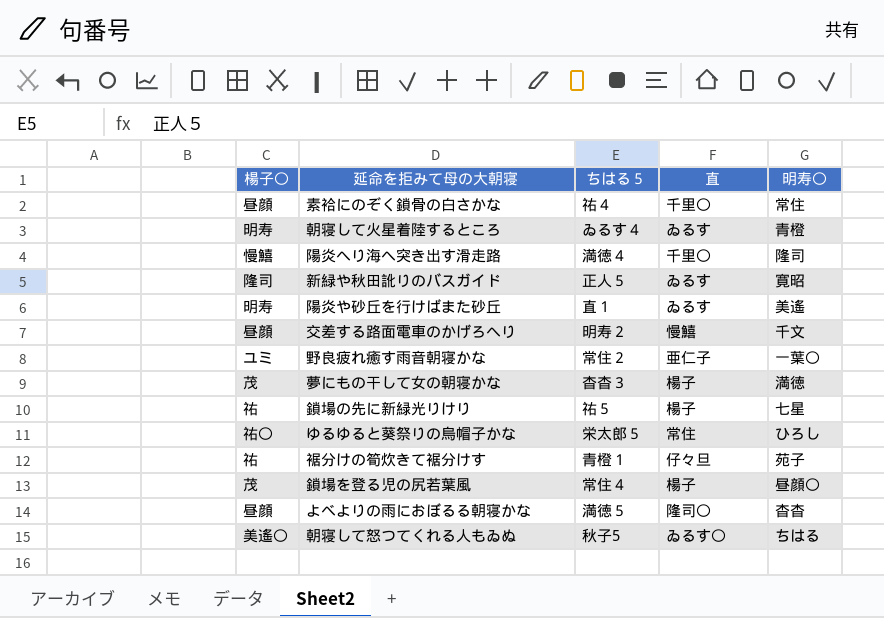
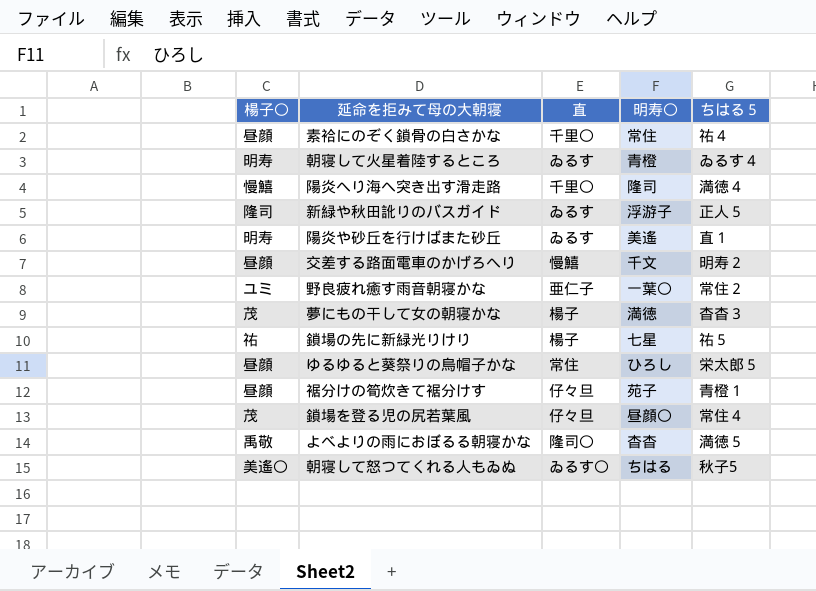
column ちはる５ | position: 3 -> 5
新緑や秋田訛りのバスガイド | 明寿〇: 寛昭 -> 浮游子
ゆるゆると葵祭りの烏帽子かな | 楊子〇: 祐〇 -> 昼顔
裾分けの筍炊きて裾分けす | 楊子〇: 祐 -> 昼顔
鎖場を登る児の尻若葉風 | 直: 楊子 -> 仔々旦
よべよりの雨におぼるる朝寝かな | 楊子〇: 昼顔 -> 禹敬

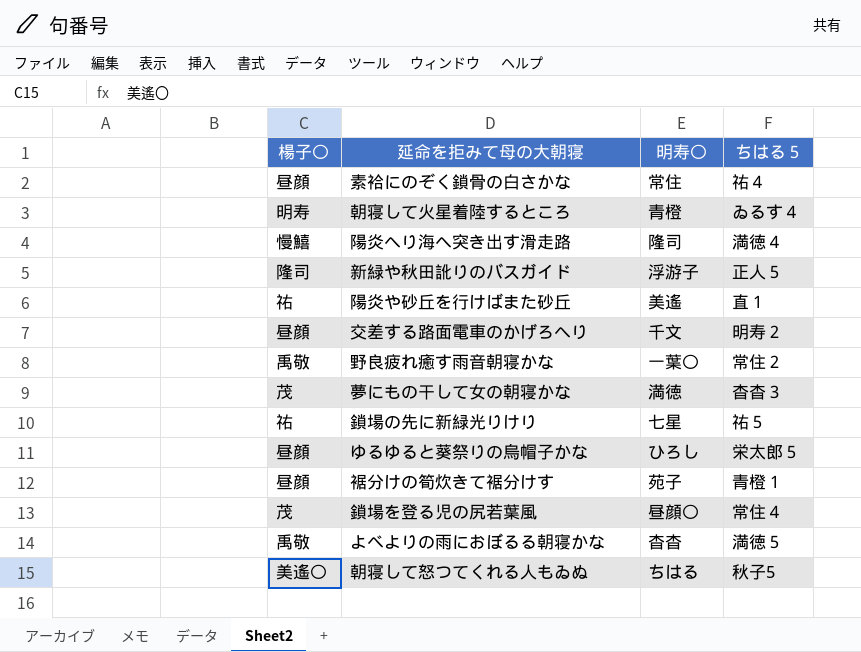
column 直 | position: 3 -> none
陽炎や砂丘を行けばまた砂丘 | 楊子〇: 明寿 -> 祐
野良疲れ癒す雨音朝寝かな | 楊子〇: ユミ -> 禹敬

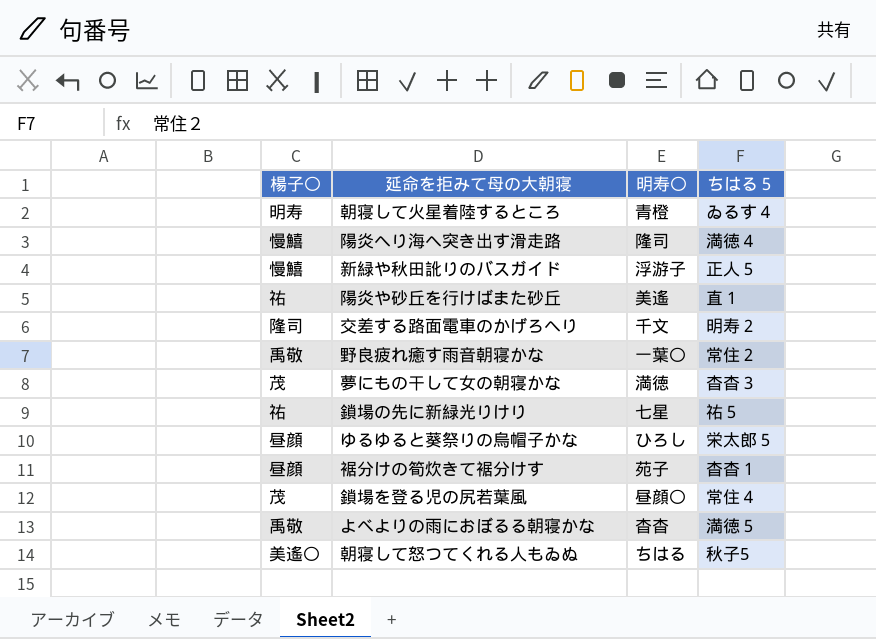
row 素袷にのぞく鎖骨の白さかな: 昼顔 | 常住 | 祐４ -> none
新緑や秋田訛りのバスガイド | 楊子〇: 隆司 -> 慢鱚
交差する路面電車のかげろへり | 楊子〇: 昼顔 -> 隆司
裾分けの筍炊きて裾分けす | ちはる５: 青橙１ -> 杳杳１

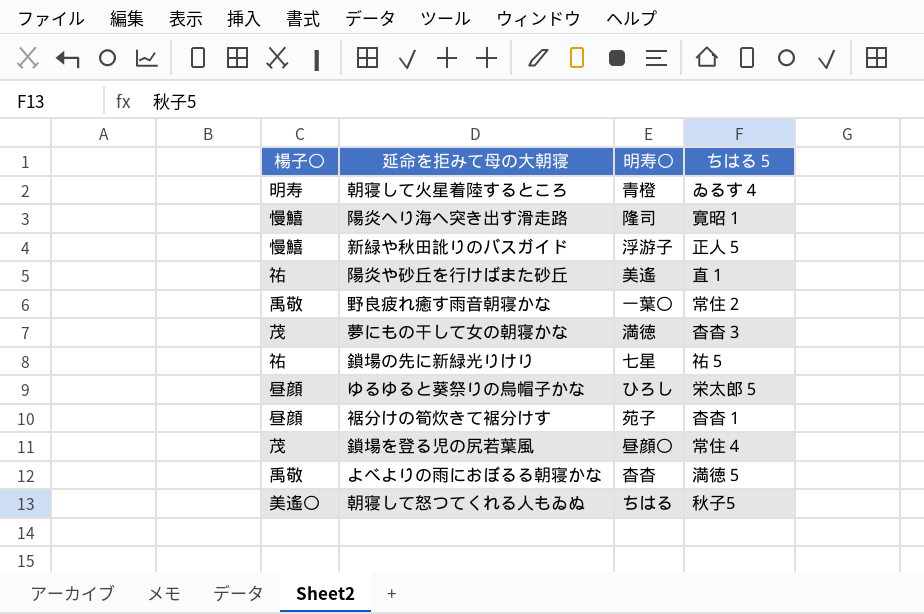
row 交差する路面電車のかげろへり: 隆司 | 千文 | 明寿２ -> none
陽炎へり海へ突き出す滑走路 | ちはる５: 満徳４ -> 寛昭１

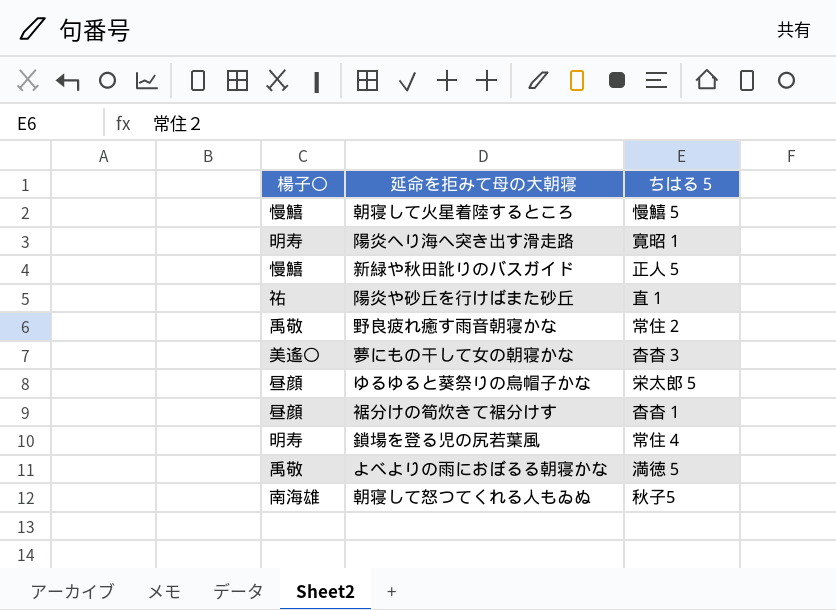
column 明寿〇 | position: 3 -> none
row 鎖場の先に新緑光りけり: 祐 | 七星 | 祐５ -> none
朝寝して火星着陸するところ | 楊子〇: 明寿 -> 慢鱚
朝寝して火星着陸するところ | ちはる５: ゐるす４ -> 慢鱚５
陽炎へり海へ突き出す滑走路 | 楊子〇: 慢鱚 -> 明寿
夢にもの干して女の朝寝かな | 楊子〇: 茂 -> 美遙〇
鎖場を登る児の尻若葉風 | 楊子〇: 茂 -> 明寿
朝寝して怒つてくれる人もゐぬ | 楊子〇: 美遙〇 -> 南海雄

